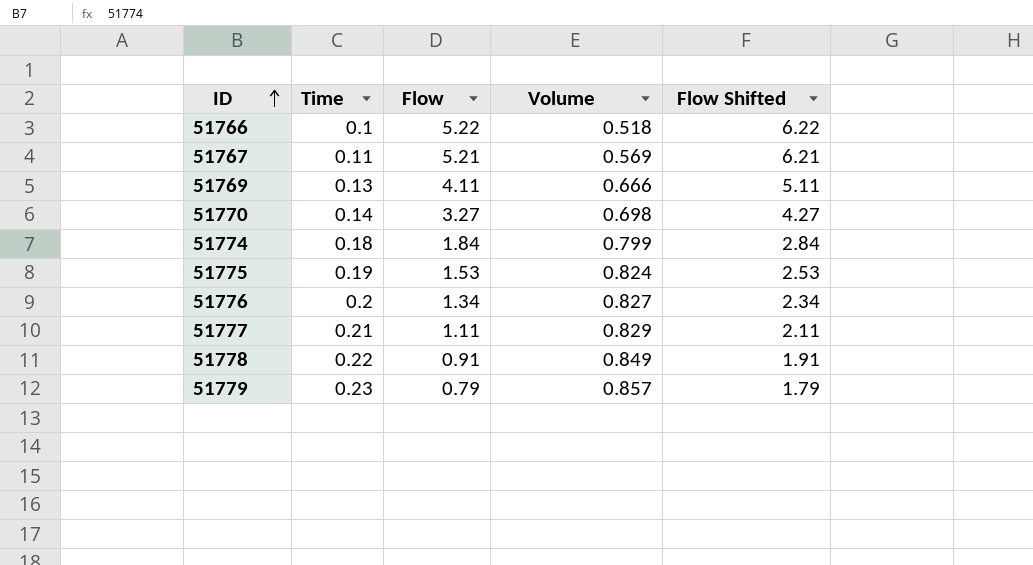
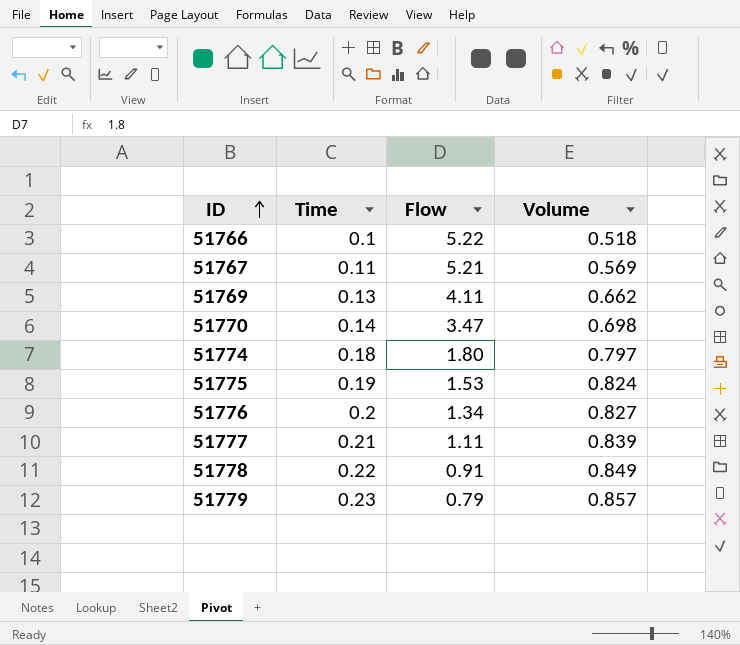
column Flow Shifted | formula: [Flow] + 1 -> none
51769 | Volume: 0.666 -> 0.662
51770 | Flow: 3.27 -> 3.47
51774 | Flow: 1.84 -> 1.80
51774 | Volume: 0.799 -> 0.797
51777 | Volume: 0.829 -> 0.839

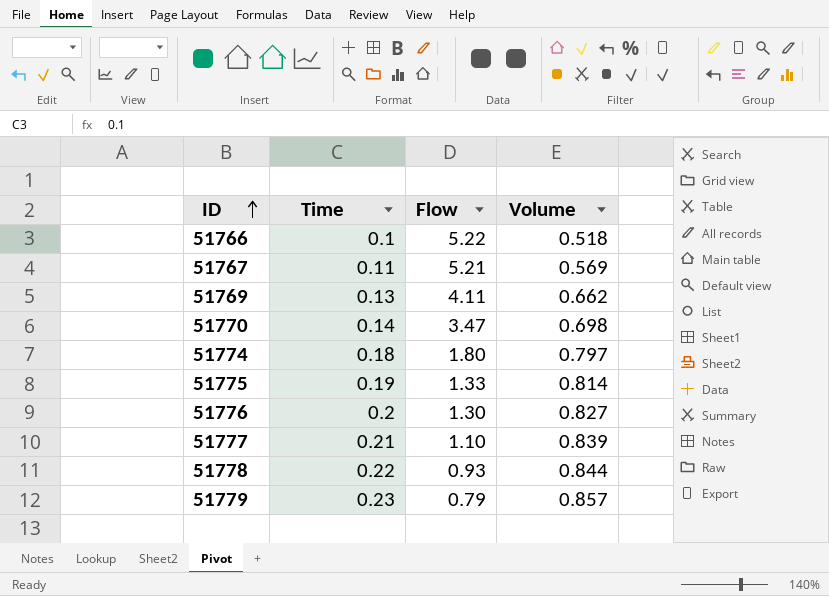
51775 | Flow: 1.53 -> 1.33
51775 | Volume: 0.824 -> 0.814
51776 | Flow: 1.34 -> 1.30
51777 | Flow: 1.11 -> 1.10
51778 | Flow: 0.91 -> 0.93
51778 | Volume: 0.849 -> 0.844

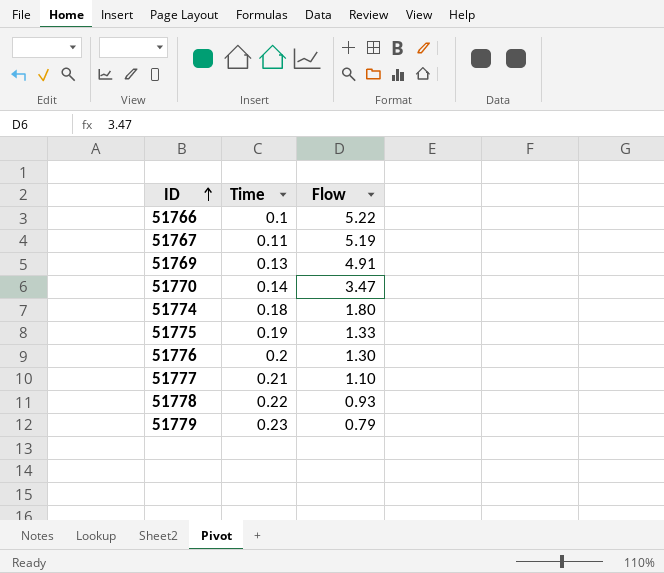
column Volume | position: 4 -> none
51767 | Flow: 5.21 -> 5.19
51769 | Flow: 4.11 -> 4.91

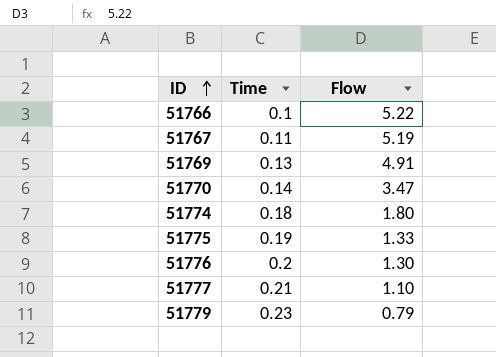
row 51778: 0.22 | 0.93 -> none

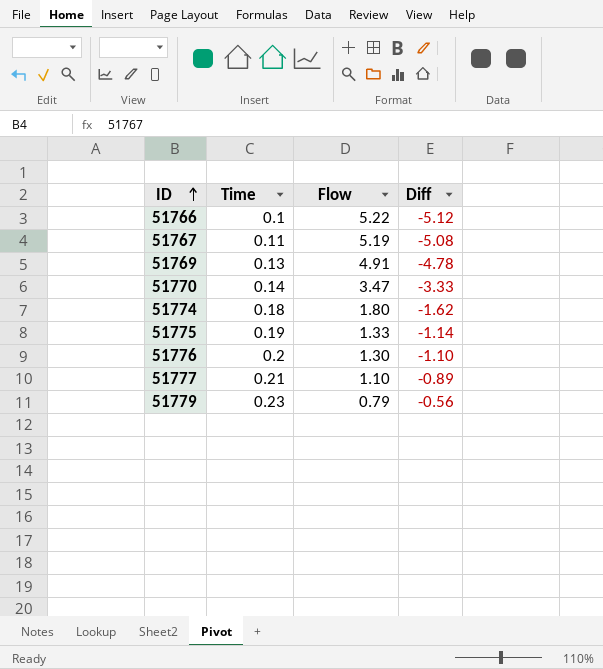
column Diff | formula: none -> [Time] - [Flow]

